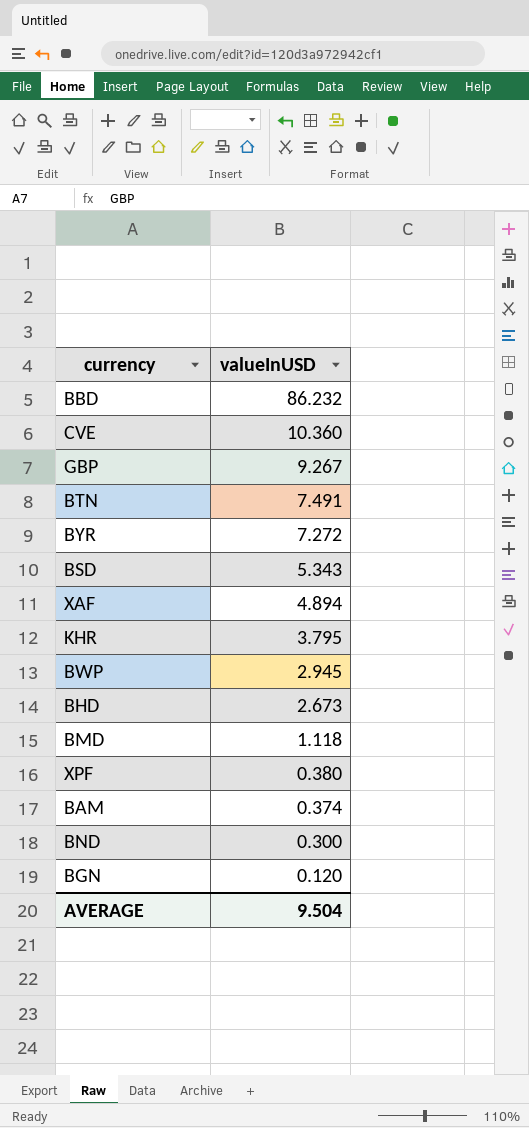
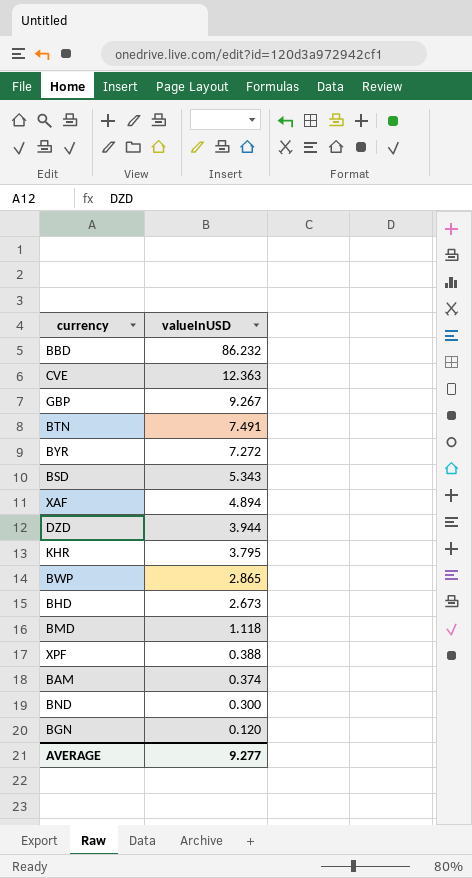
CVE | valueInUSD: 10.360 -> 12.363
row DZD: none -> 3.944
BWP | valueInUSD: 2.945 -> 2.865
XPF | valueInUSD: 0.380 -> 0.388
AVERAGE | valueInUSD: 9.504 -> 9.277

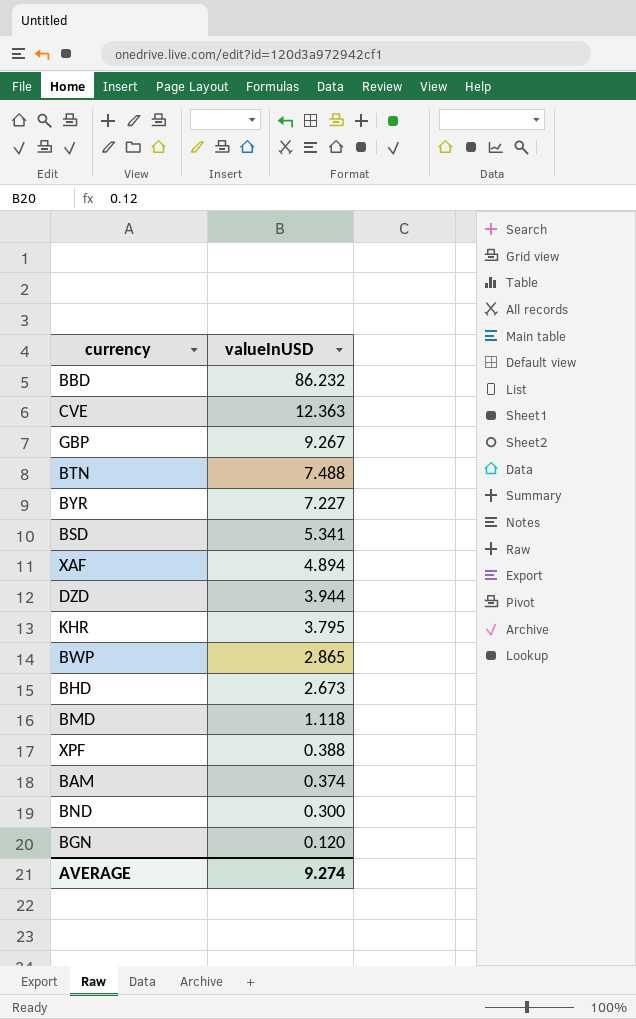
BTN | valueInUSD: 7.491 -> 7.488
BYR | valueInUSD: 7.272 -> 7.227
BSD | valueInUSD: 5.343 -> 5.341
AVERAGE | valueInUSD: 9.277 -> 9.274

